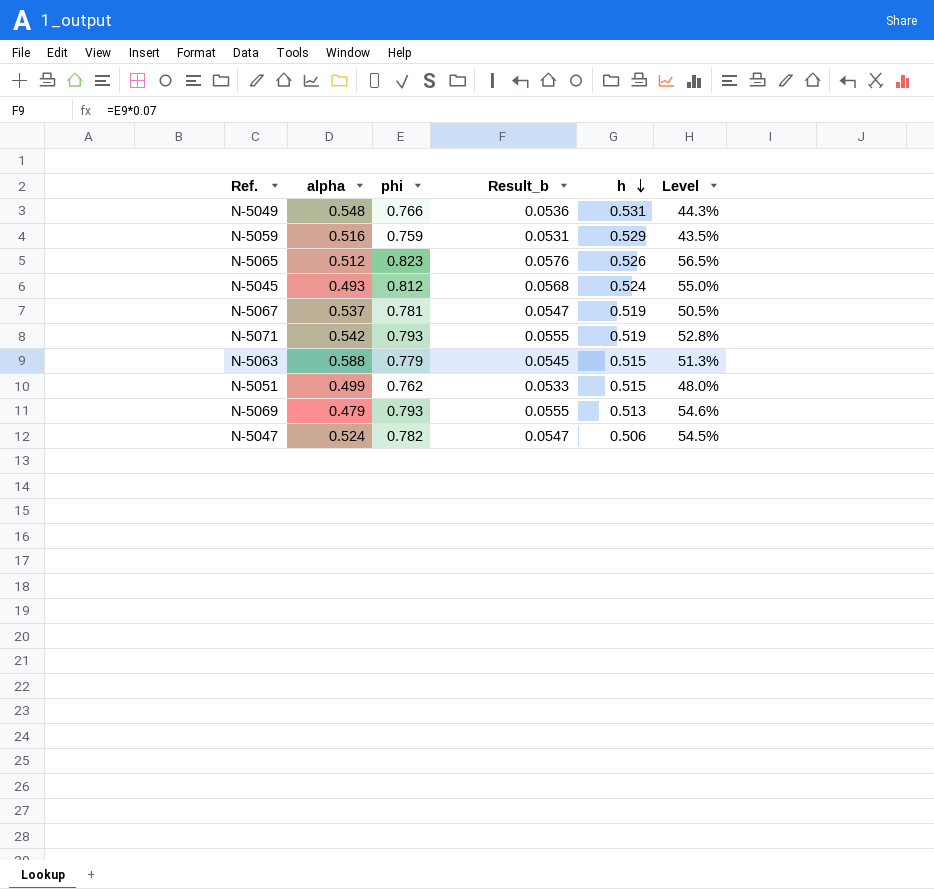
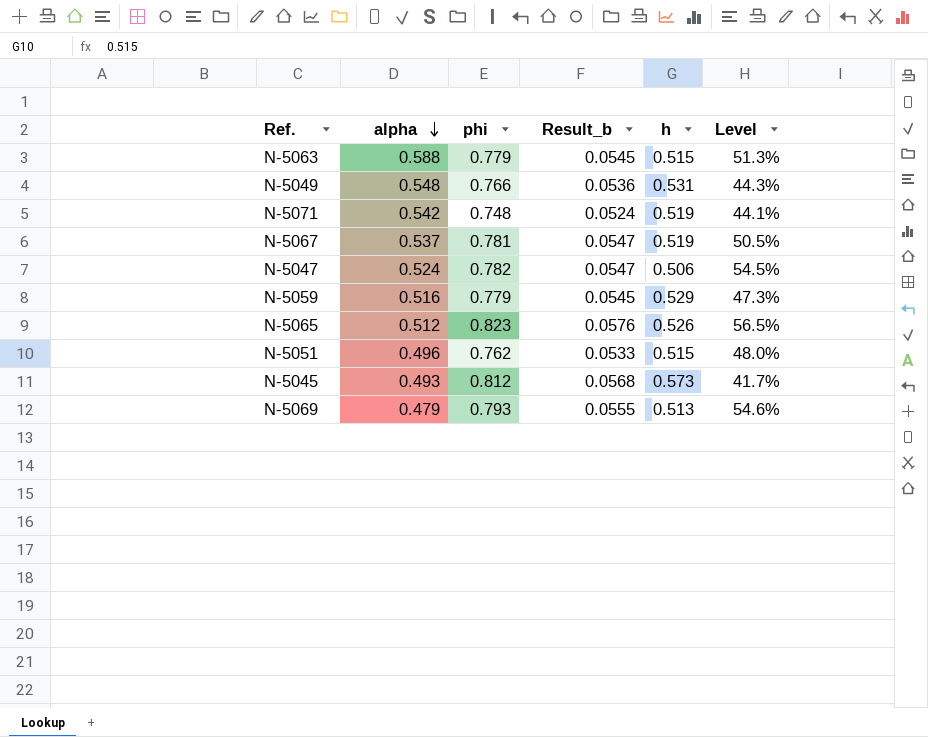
row order: h descending -> alpha descending
N-5071 | phi: 0.793 -> 0.748
N-5071 | Result_b: 0.0555 -> 0.0524
N-5071 | Level: 52.8% -> 44.1%
N-5059 | phi: 0.759 -> 0.779
N-5059 | Result_b: 0.0531 -> 0.0545
N-5059 | Level: 43.5% -> 47.3%
N-5051 | alpha: 0.499 -> 0.496
N-5045 | h: 0.524 -> 0.573
N-5045 | Level: 55.0% -> 41.7%

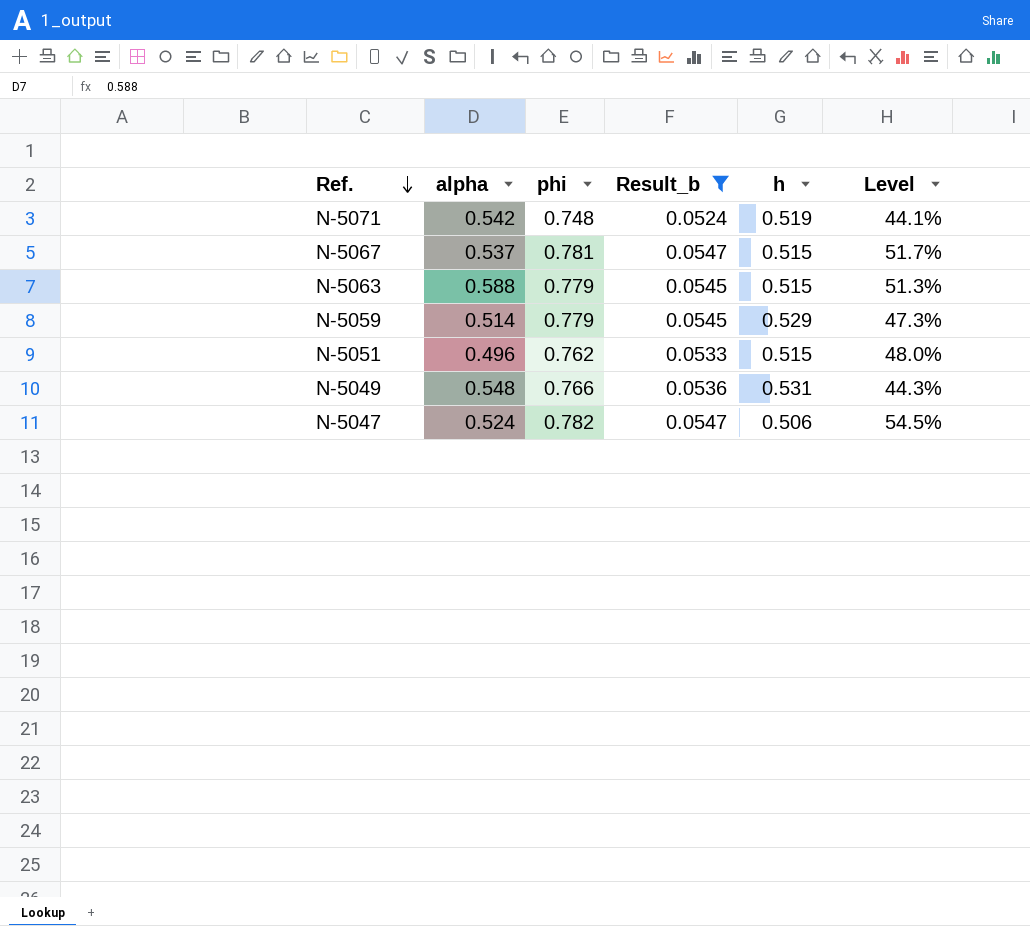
filter: none -> Result_b <= 0.0547
row order: alpha descending -> Ref. descending
N-5067 | h: 0.519 -> 0.515
N-5067 | Level: 50.5% -> 51.7%
N-5059 | alpha: 0.516 -> 0.514

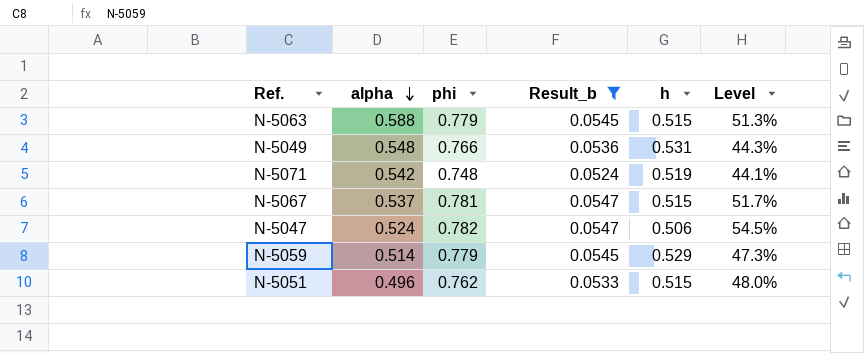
row order: Ref. descending -> alpha descending

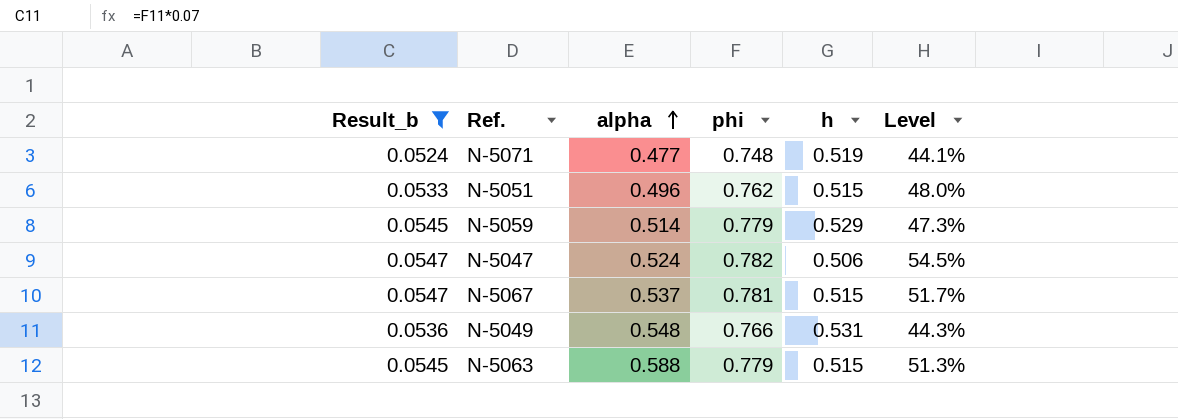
row order: alpha descending -> alpha ascending
column Result_b | position: 4 -> 1
N-5071 | alpha: 0.542 -> 0.477

